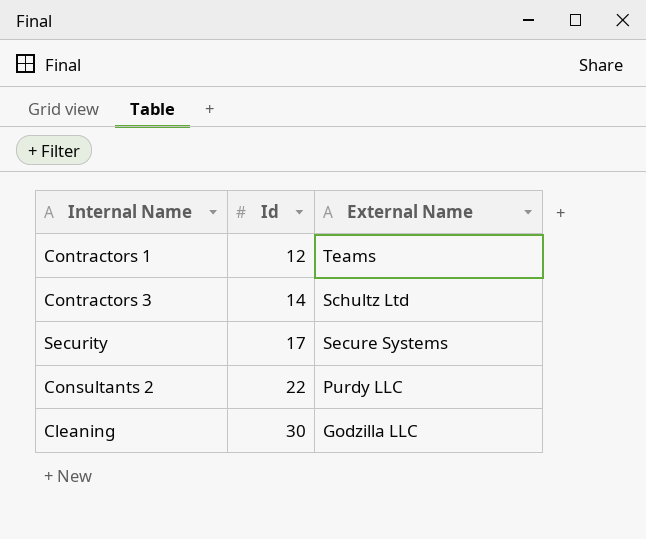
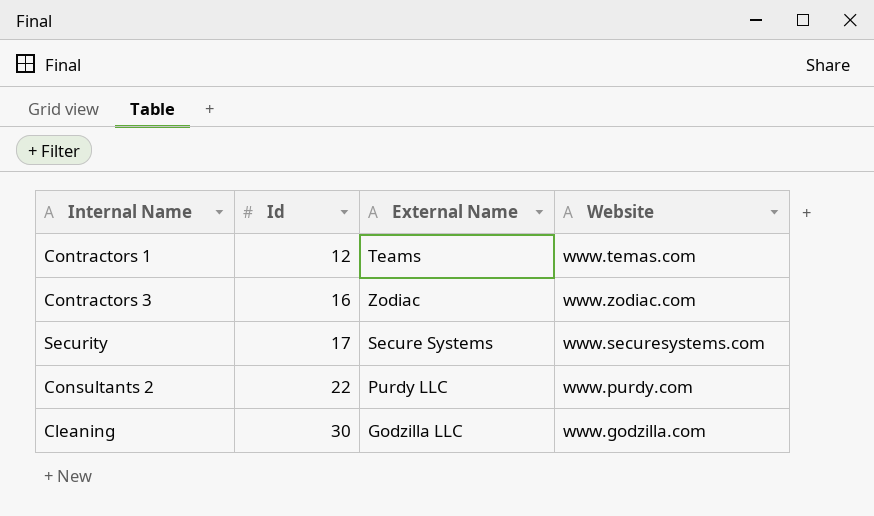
column Website | position: none -> 4
Contractors 3 | Id: 14 -> 16
Contractors 3 | External Name: Schultz Ltd -> Zodiac

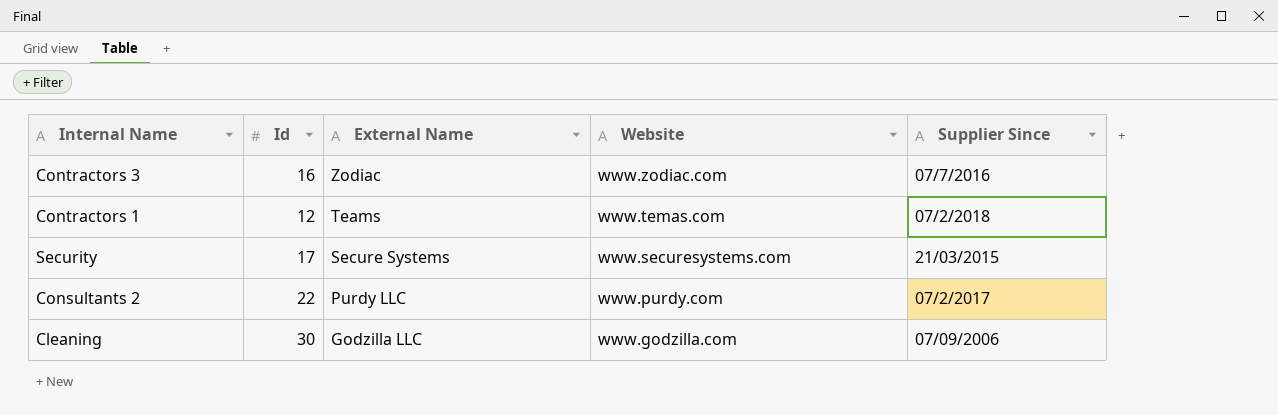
row order: Id ascending -> External Name descending
column Supplier Since | position: none -> 5

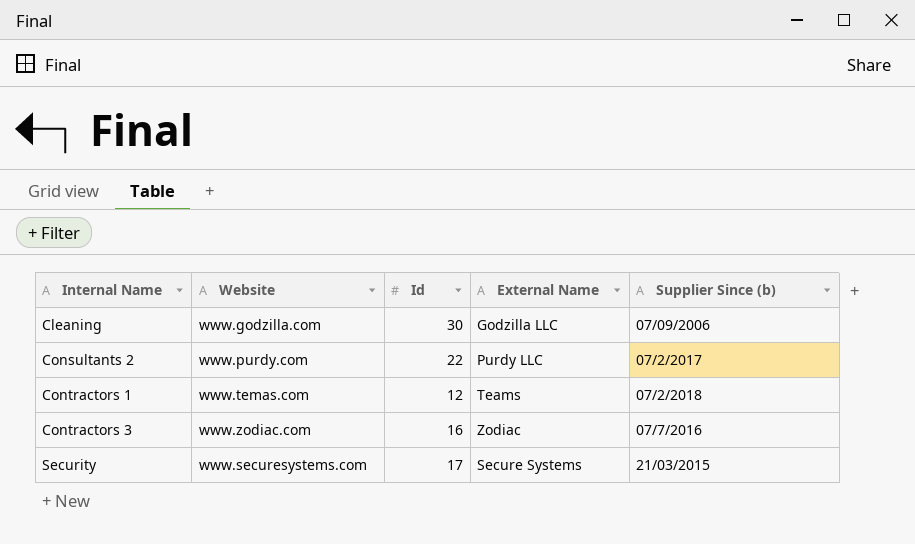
row order: External Name descending -> Internal Name ascending
column Website | position: 4 -> 2
column name: Supplier Since -> Supplier Since (b)

